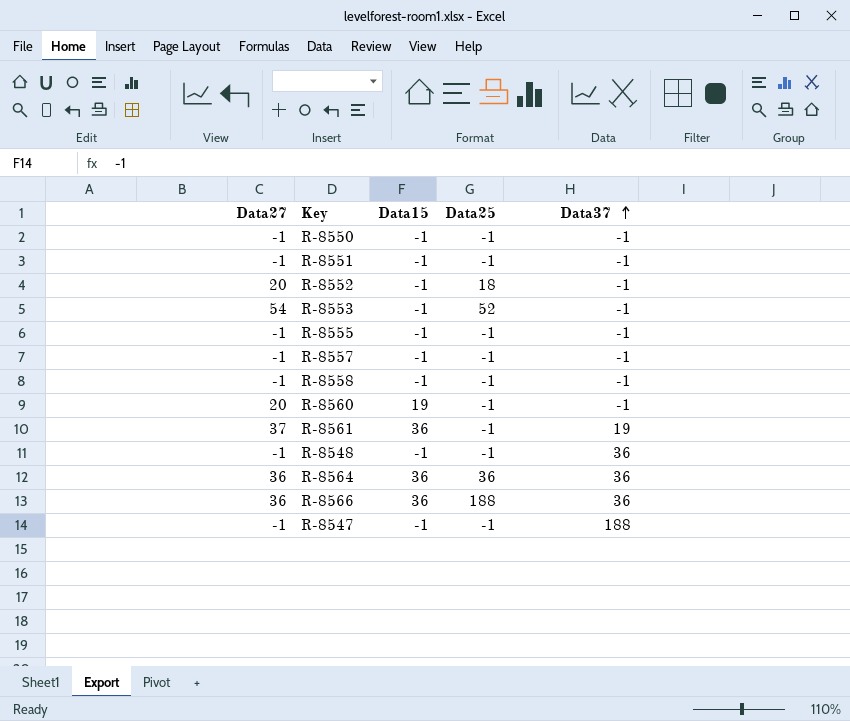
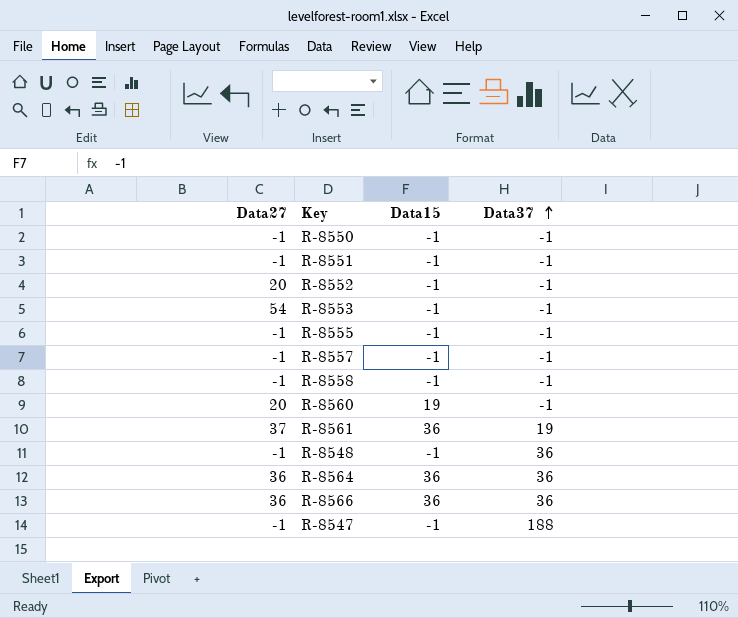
column Data25 | position: 4 -> none

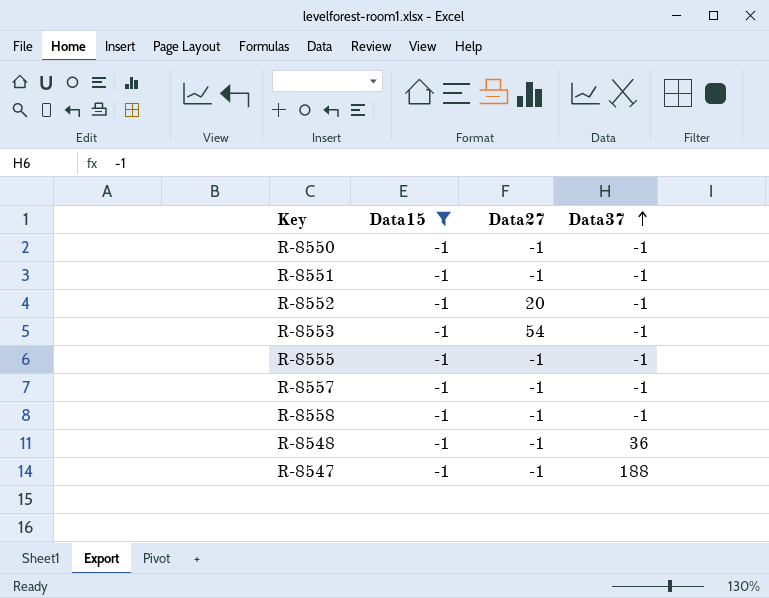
filter: none -> Data15 = -1
column Data27 | position: 1 -> 3

